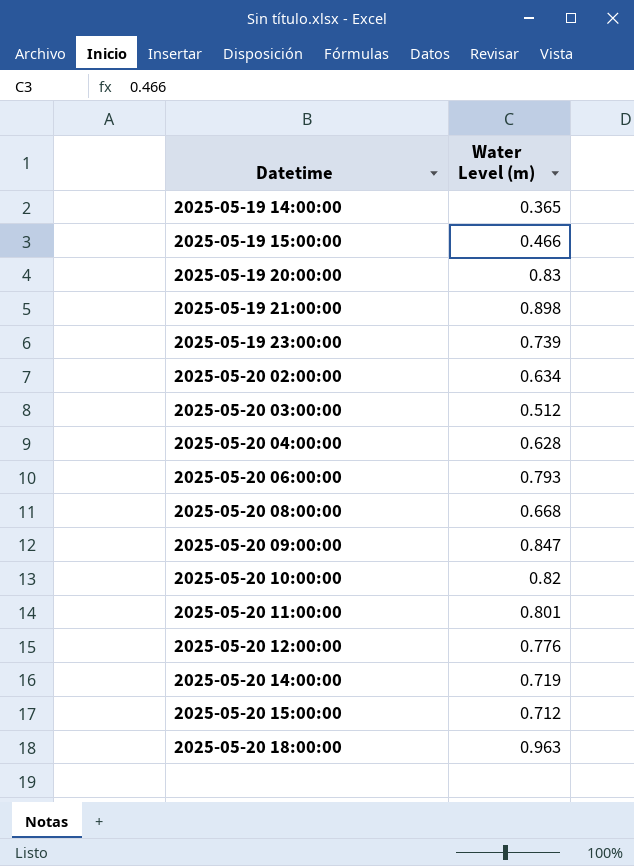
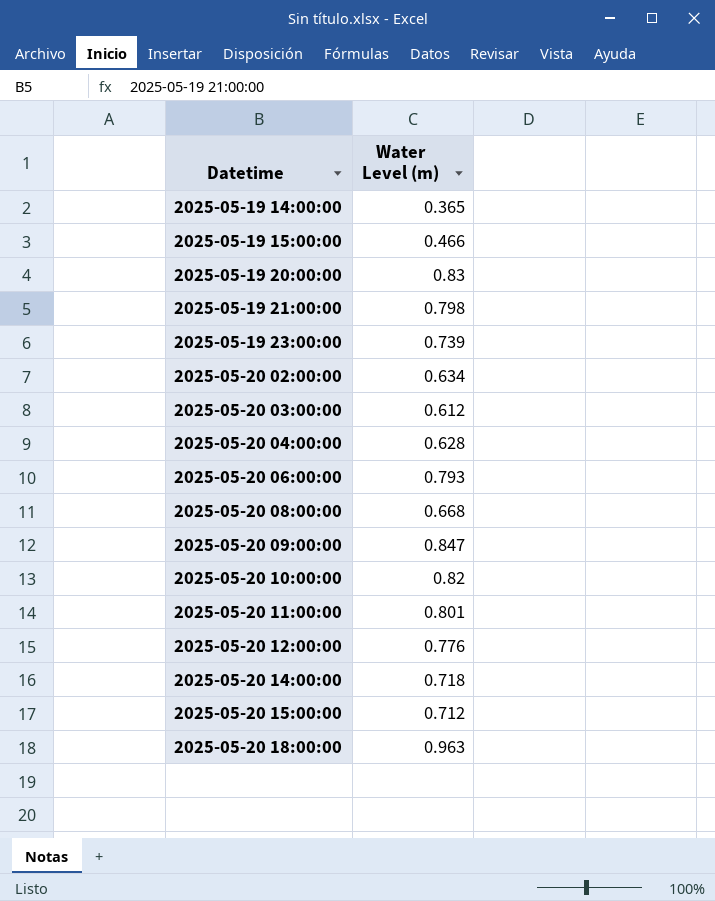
2025-05-19 21:00:00 | Water Level (m): 0.898 -> 0.798
2025-05-20 03:00:00 | Water Level (m): 0.512 -> 0.612
2025-05-20 14:00:00 | Water Level (m): 0.719 -> 0.718

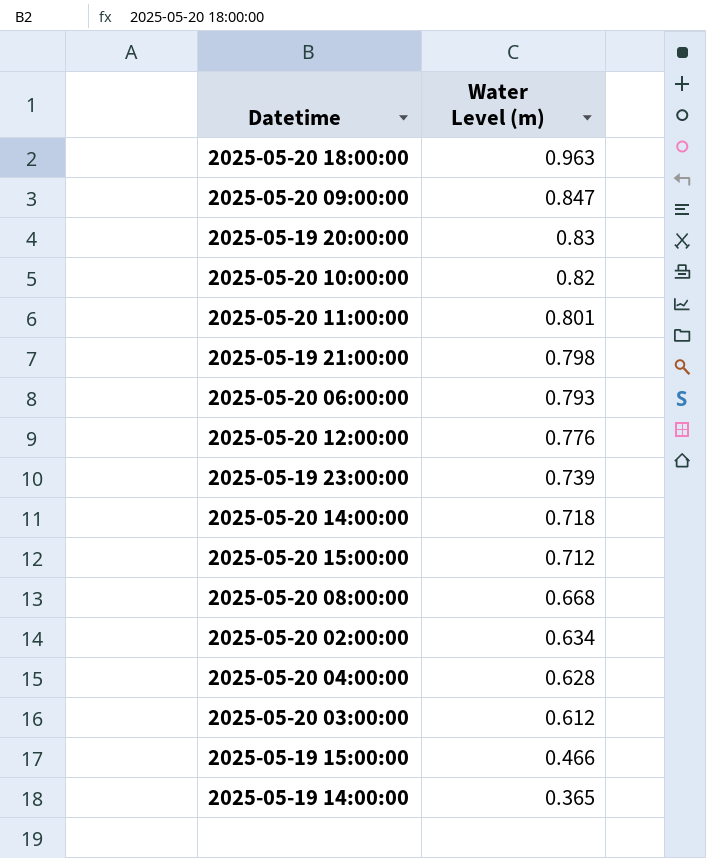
row order: Datetime ascending -> Water Level (m) descending

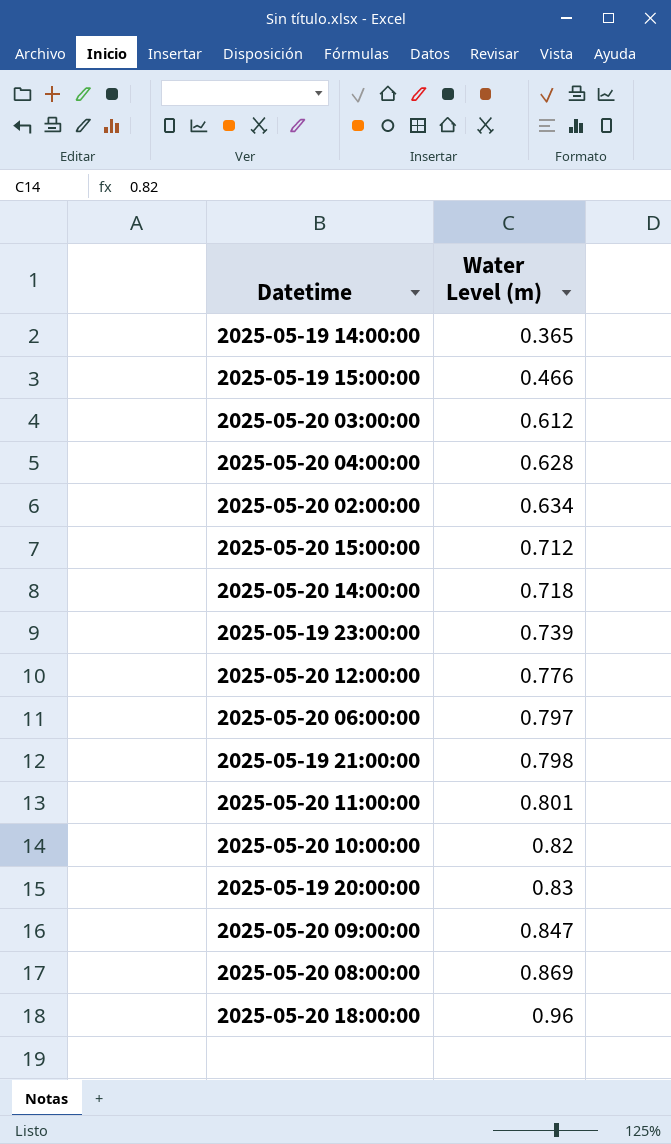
row order: Water Level (m) descending -> Water Level (m) ascending
2025-05-20 06:00:00 | Water Level (m): 0.793 -> 0.797
2025-05-20 08:00:00 | Water Level (m): 0.668 -> 0.869
2025-05-20 18:00:00 | Water Level (m): 0.963 -> 0.96

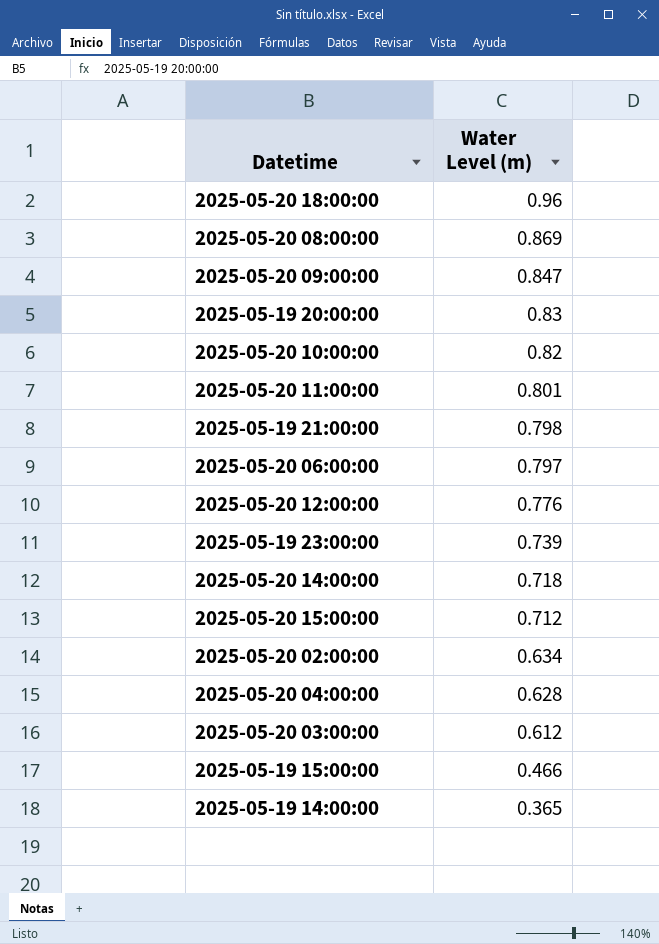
row order: Water Level (m) ascending -> Water Level (m) descending

